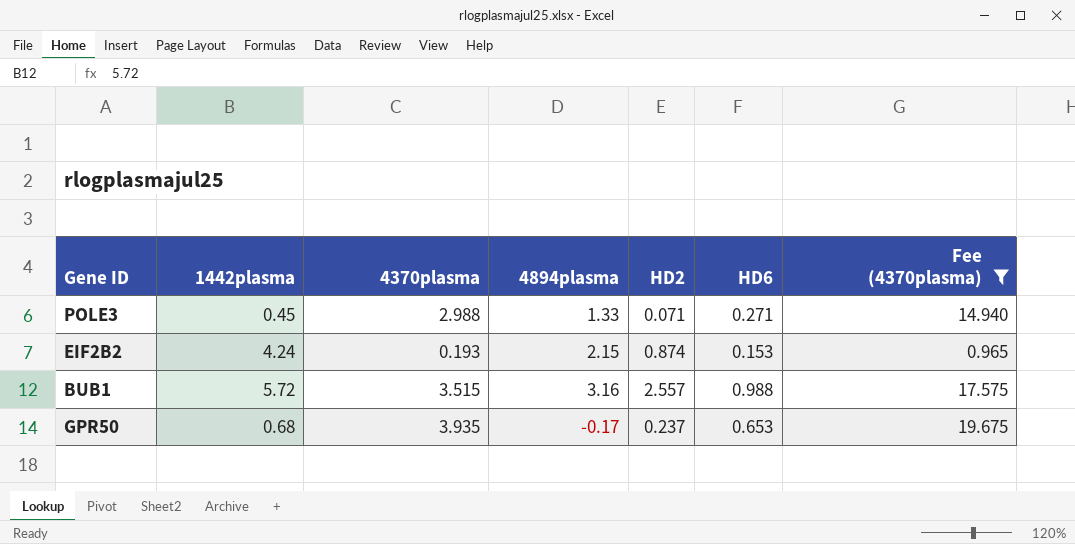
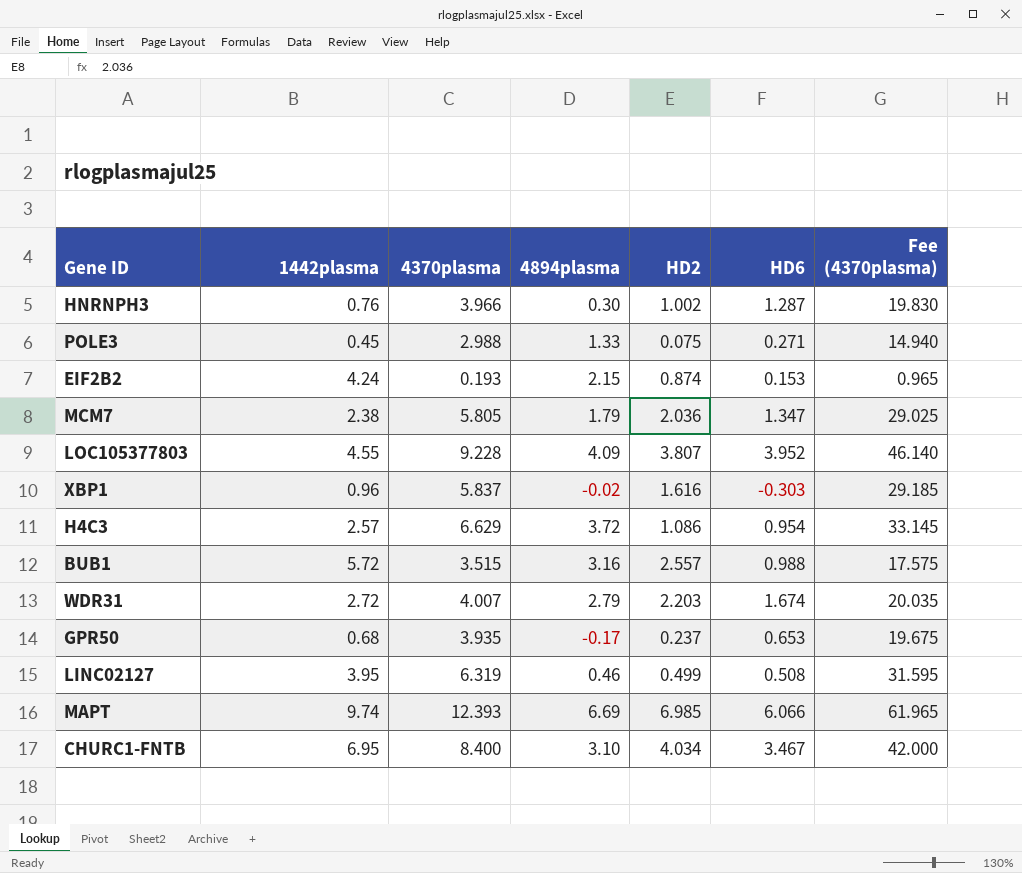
filter: Fee (4370plasma) <= 19.675 -> none
POLE3 | HD2: 0.071 -> 0.075

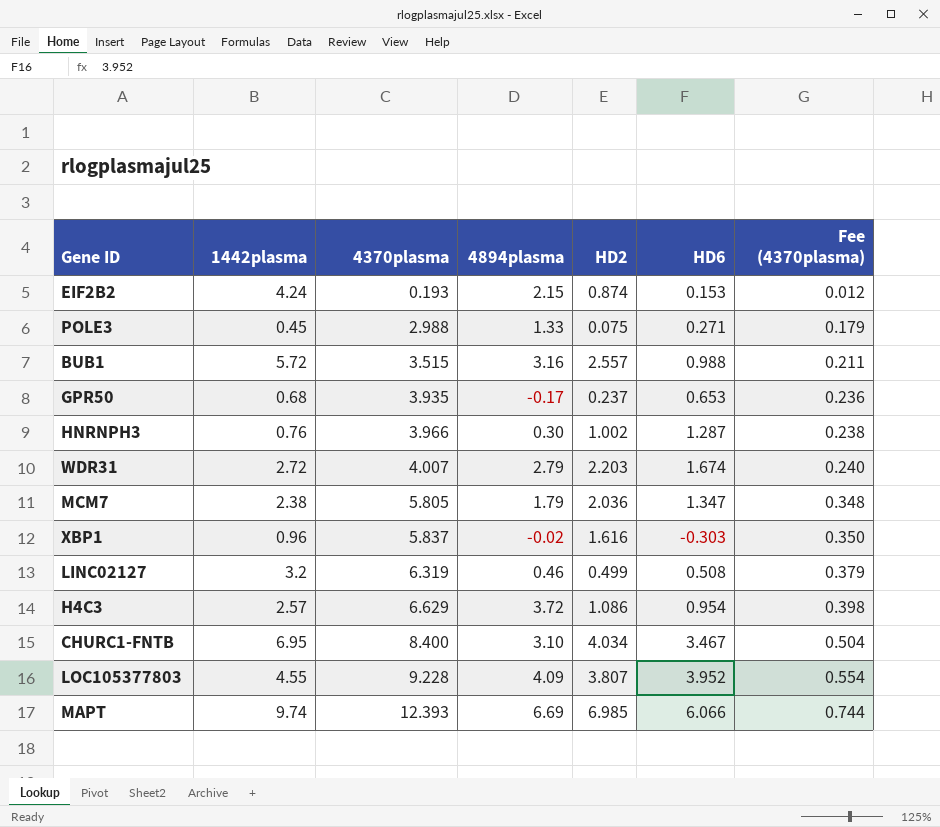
row order: none -> 4370plasma ascending
column Fee (4370plasma) | formula: [4370plasma] * 5 -> [4370plasma] * 0.06
LINC02127 | 1442plasma: 3.95 -> 3.2

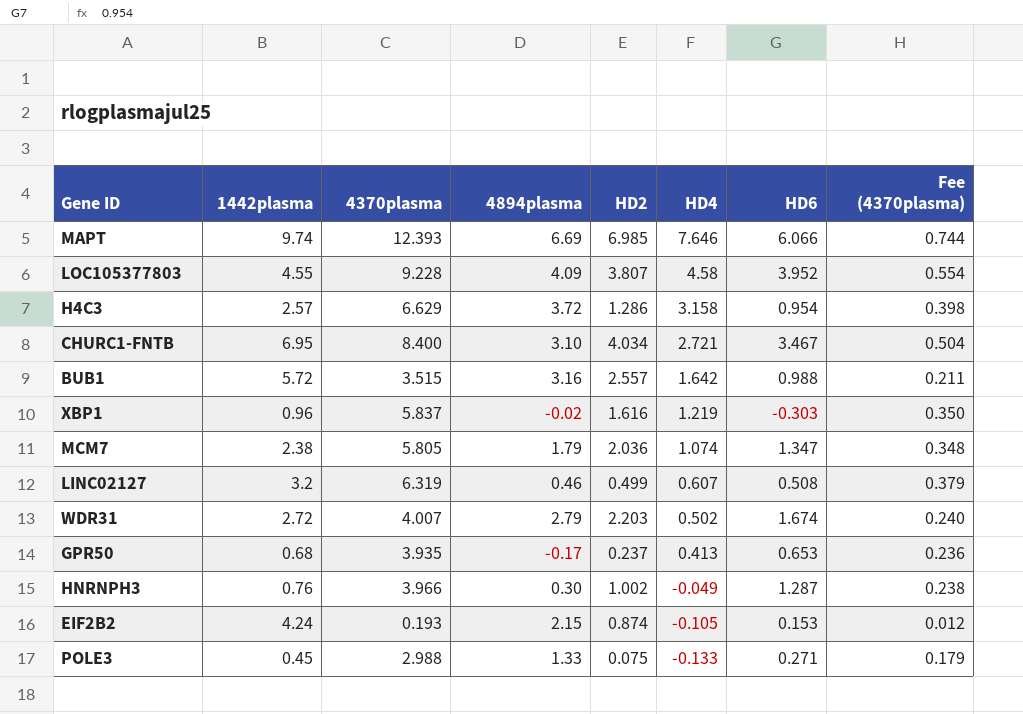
row order: 4370plasma ascending -> HD4 descending
column HD4 | position: none -> 6
H4C3 | HD2: 1.086 -> 1.286

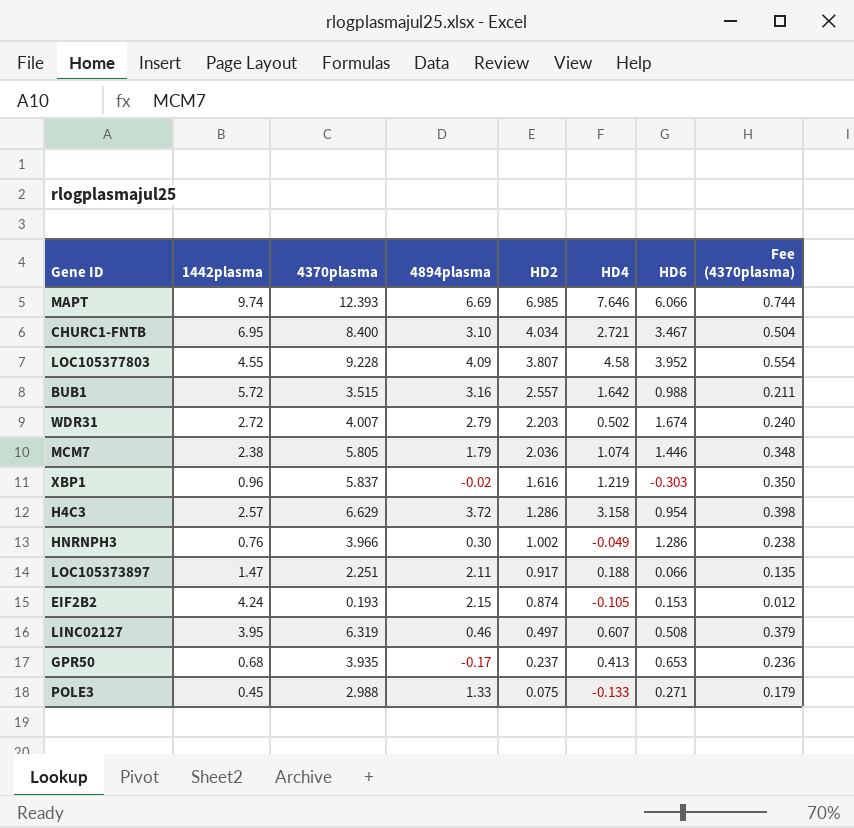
row order: HD4 descending -> HD2 descending
MCM7 | HD6: 1.347 -> 1.446
HNRNPH3 | HD6: 1.287 -> 1.286
row LOC105373897: none -> 1.47 | 2.251 | 2.11 | 0.917 | 0.188 | 0.066 | 0.135
LINC02127 | 1442plasma: 3.2 -> 3.95
LINC02127 | HD2: 0.499 -> 0.497

